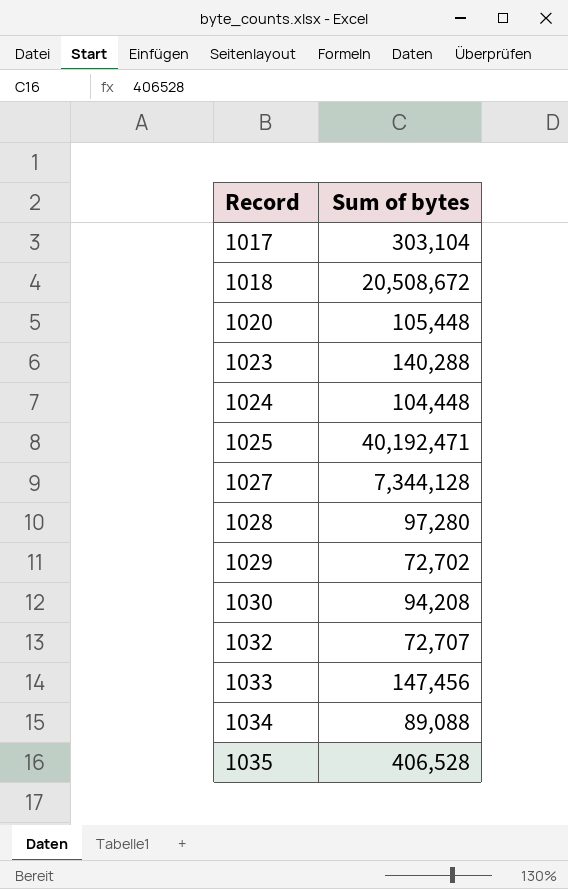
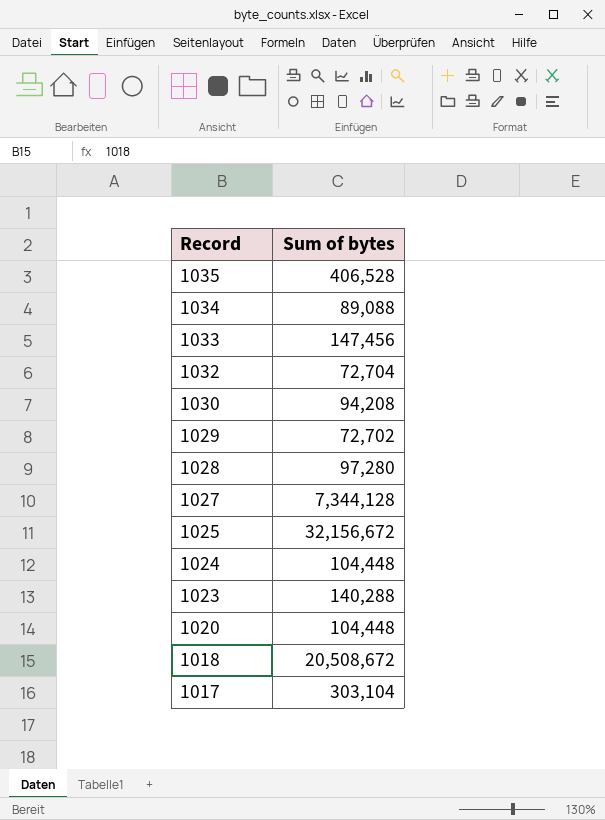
row order: Record ascending -> Record descending
1032 | Sum of bytes: 72,707 -> 72,704
1025 | Sum of bytes: 40,192,471 -> 32,156,672
1020 | Sum of bytes: 105,448 -> 104,448

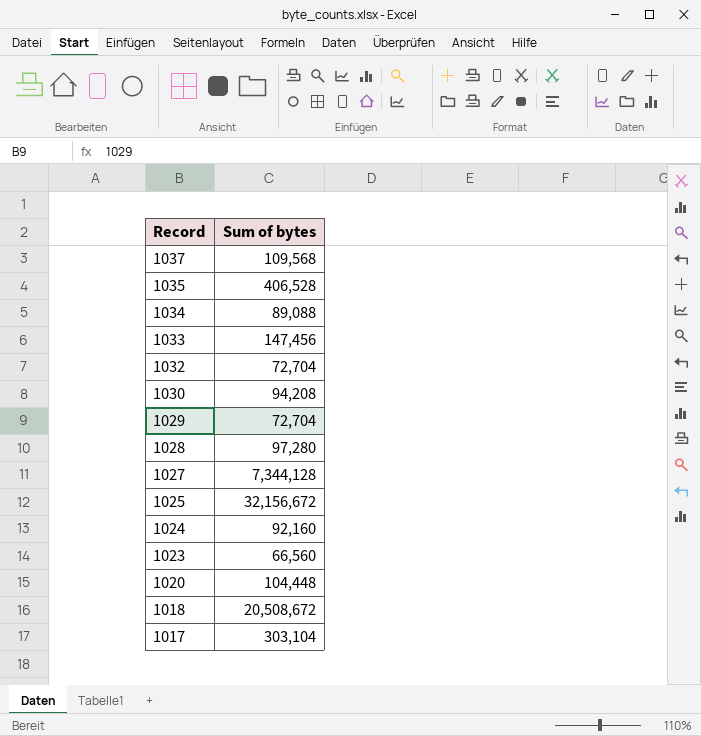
row 1037: none -> 109,568
1029 | Sum of bytes: 72,702 -> 72,704
1024 | Sum of bytes: 104,448 -> 92,160
1023 | Sum of bytes: 140,288 -> 66,560

